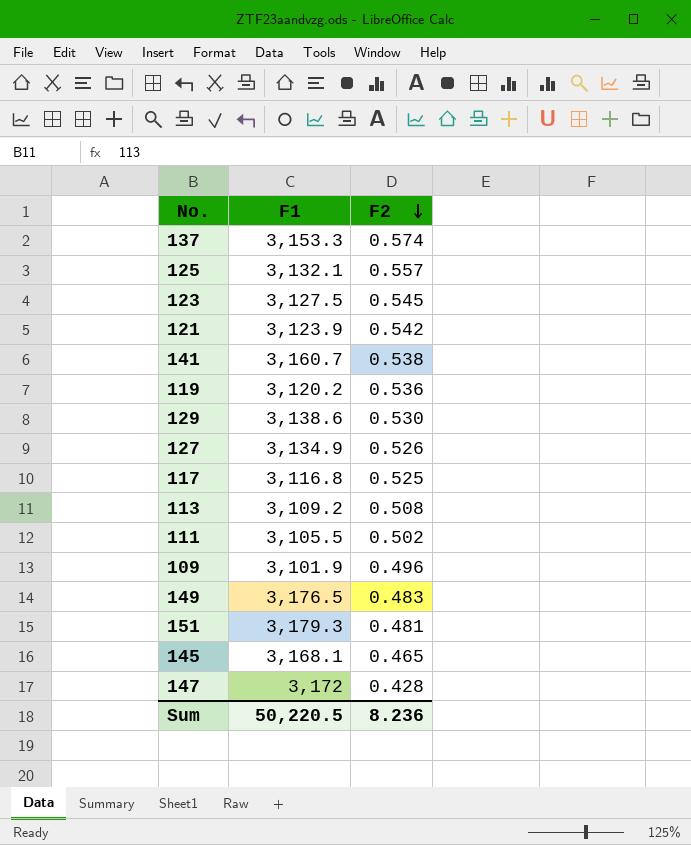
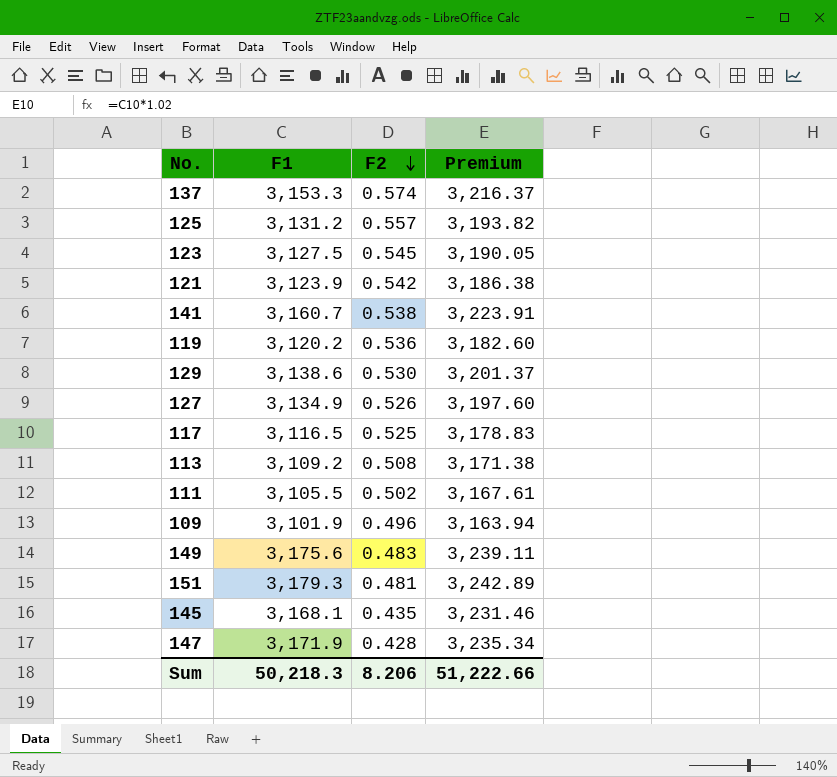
column Premium | formula: none -> [F1] * 1.02
125 | F1: 3,132.1 -> 3,131.2
117 | F1: 3,116.8 -> 3,116.5
149 | F1: 3,176.5 -> 3,175.6
145 | F2: 0.465 -> 0.435
147 | F1: 3,172 -> 3,171.9
Sum | F1: 50,220.5 -> 50,218.3
Sum | F2: 8.236 -> 8.206

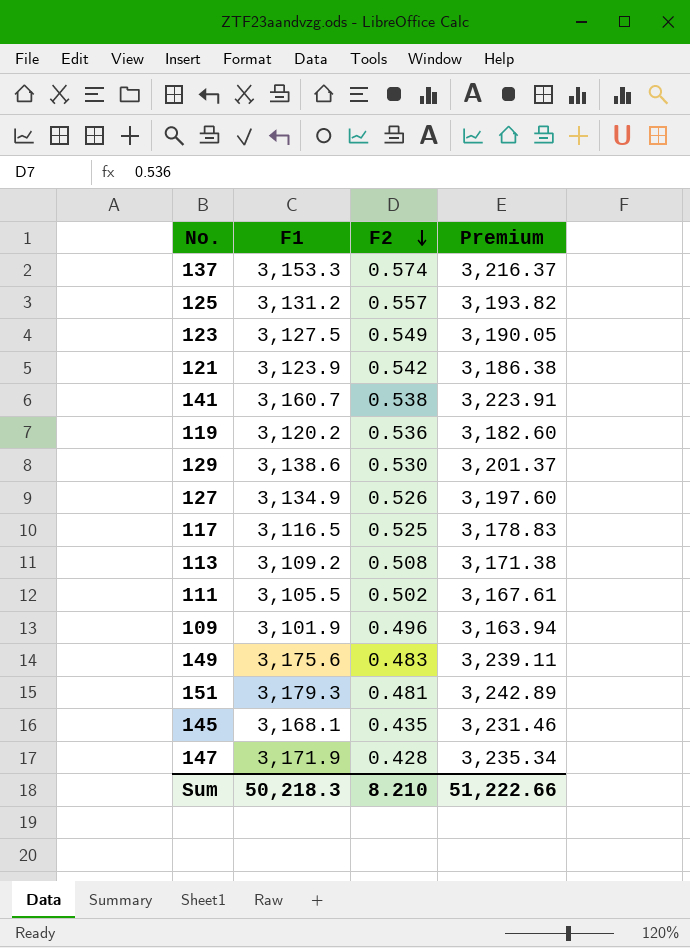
123 | F2: 0.545 -> 0.549
Sum | F2: 8.206 -> 8.210

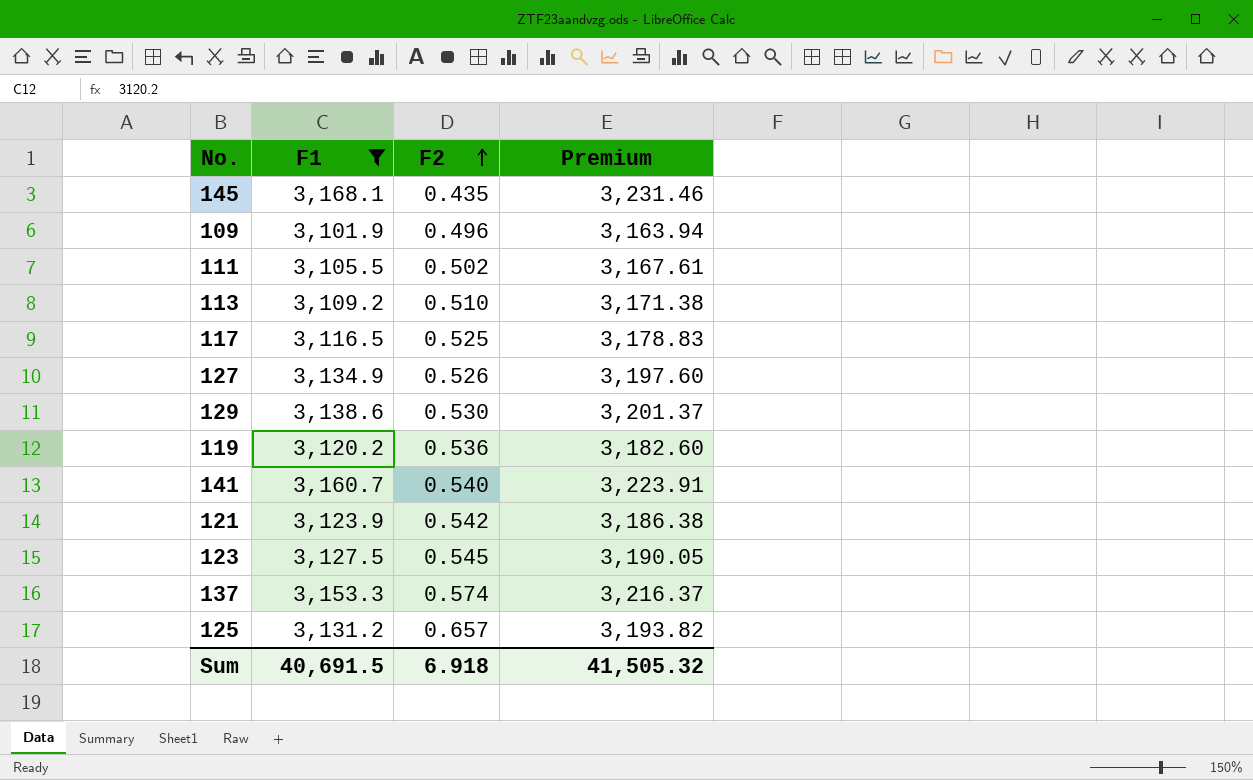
filter: none -> F1 <= 3,168.1
row order: F2 descending -> F2 ascending
113 | F2: 0.508 -> 0.510
141 | F2: 0.538 -> 0.540
123 | F2: 0.549 -> 0.545
125 | F2: 0.557 -> 0.657
Sum | F1: 50,218.3 -> 40,691.5
Sum | F2: 8.210 -> 6.918
Sum | Premium: 51,222.66 -> 41,505.32

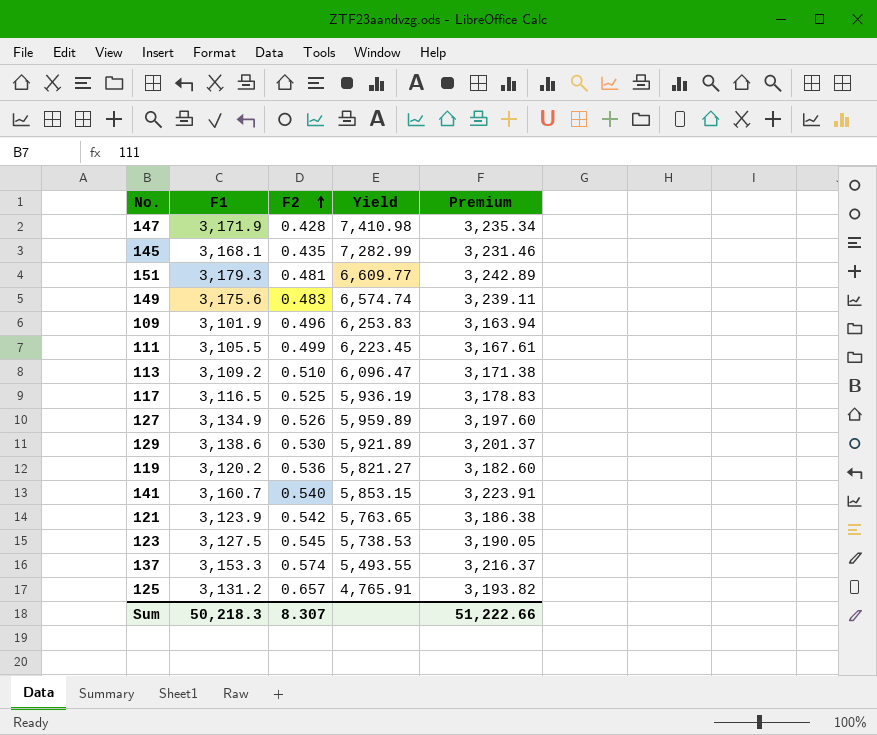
filter: F1 <= 3,168.1 -> none
column Yield | formula: none -> [F1] / [F2]
111 | F2: 0.502 -> 0.499
Sum | F1: 40,691.5 -> 50,218.3
Sum | F2: 6.918 -> 8.307
Sum | Premium: 41,505.32 -> 51,222.66

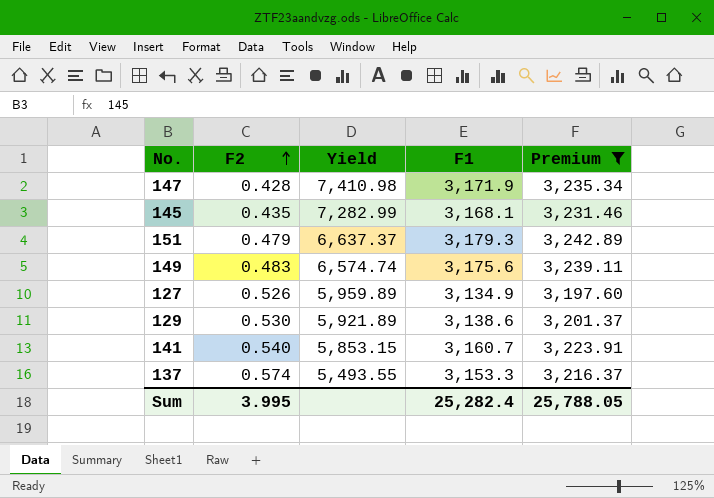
filter: none -> Premium >= 3,197.60
column F1 | position: 2 -> 4
151 | F2: 0.481 -> 0.479
151 | Yield: 6,609.77 -> 6,637.37
Sum | F2: 8.307 -> 3.995
Sum | F1: 50,218.3 -> 25,282.4
Sum | Premium: 51,222.66 -> 25,788.05

